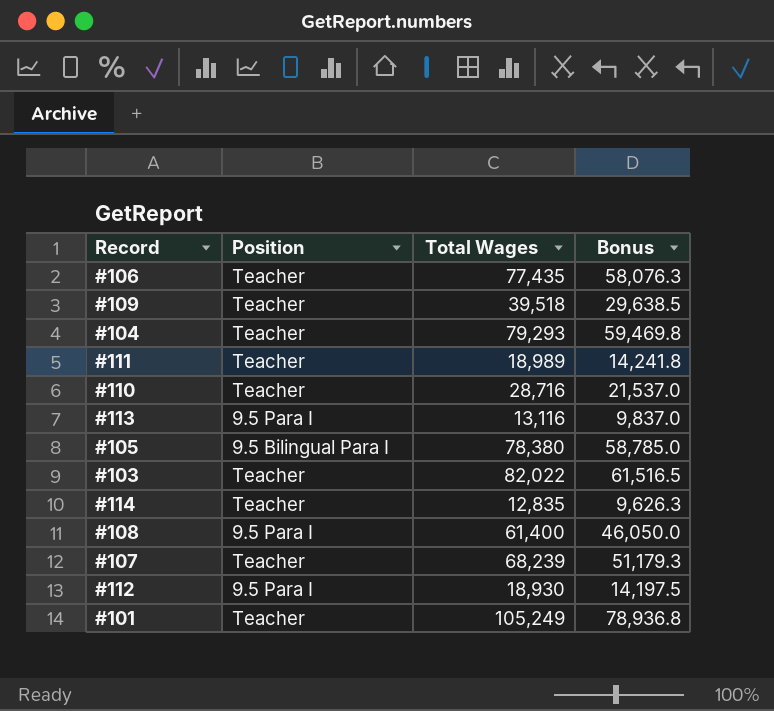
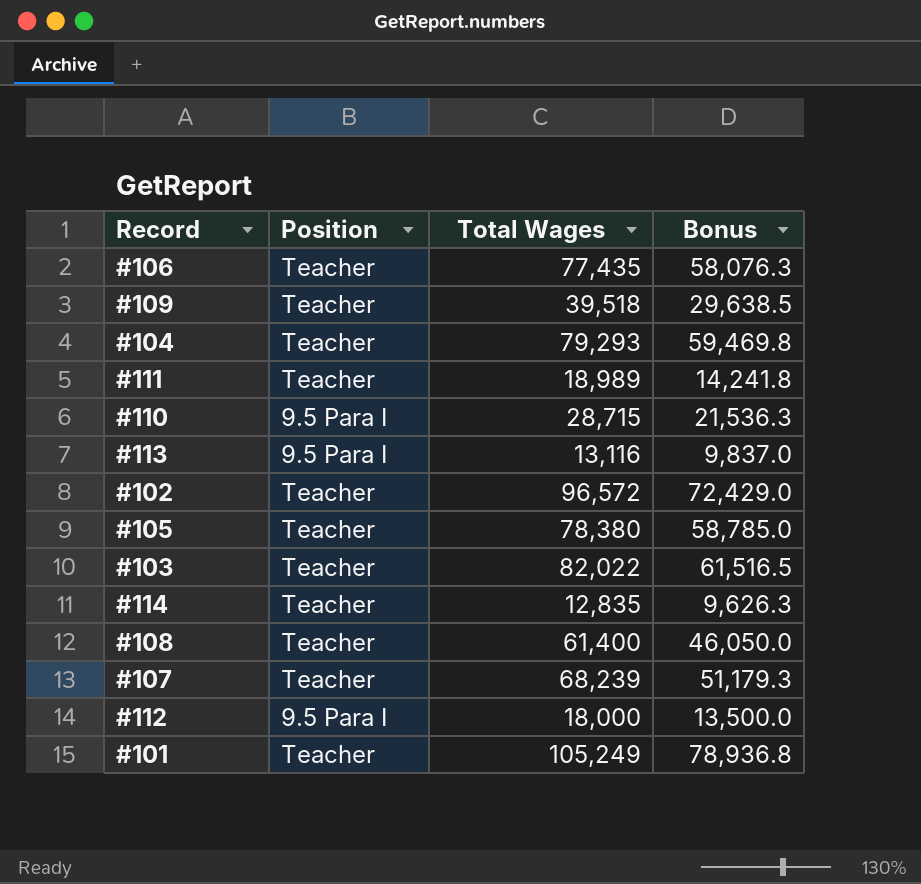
#110 | Position: Teacher -> 9.5 Para I
#110 | Total Wages: 28,716 -> 28,715
#110 | Bonus: 21,537.0 -> 21,536.3
row #102: none -> Teacher | 96,572 | 72,429.0
#105 | Position: 9.5 Bilingual Para I -> Teacher
#108 | Position: 9.5 Para I -> Teacher
#112 | Total Wages: 18,930 -> 18,000
#112 | Bonus: 14,197.5 -> 13,500.0

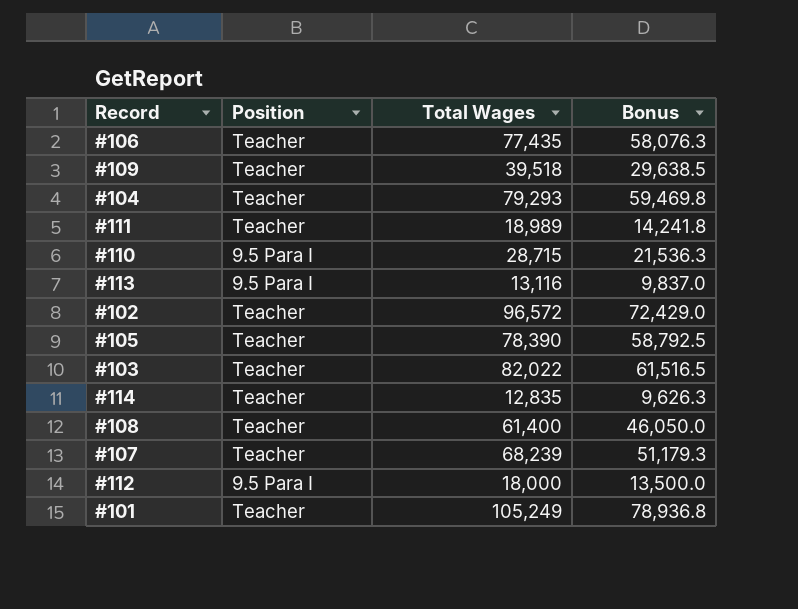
#105 | Total Wages: 78,380 -> 78,390
#105 | Bonus: 58,785.0 -> 58,792.5

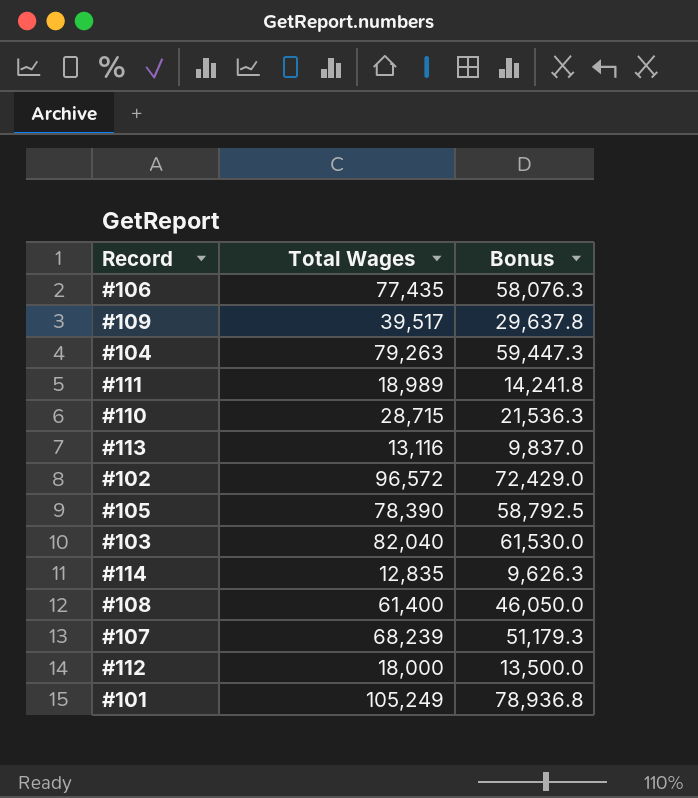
column Position | position: 2 -> none
#109 | Total Wages: 39,518 -> 39,517
#109 | Bonus: 29,638.5 -> 29,637.8
#104 | Total Wages: 79,293 -> 79,263
#104 | Bonus: 59,469.8 -> 59,447.3
#103 | Total Wages: 82,022 -> 82,040
#103 | Bonus: 61,516.5 -> 61,530.0

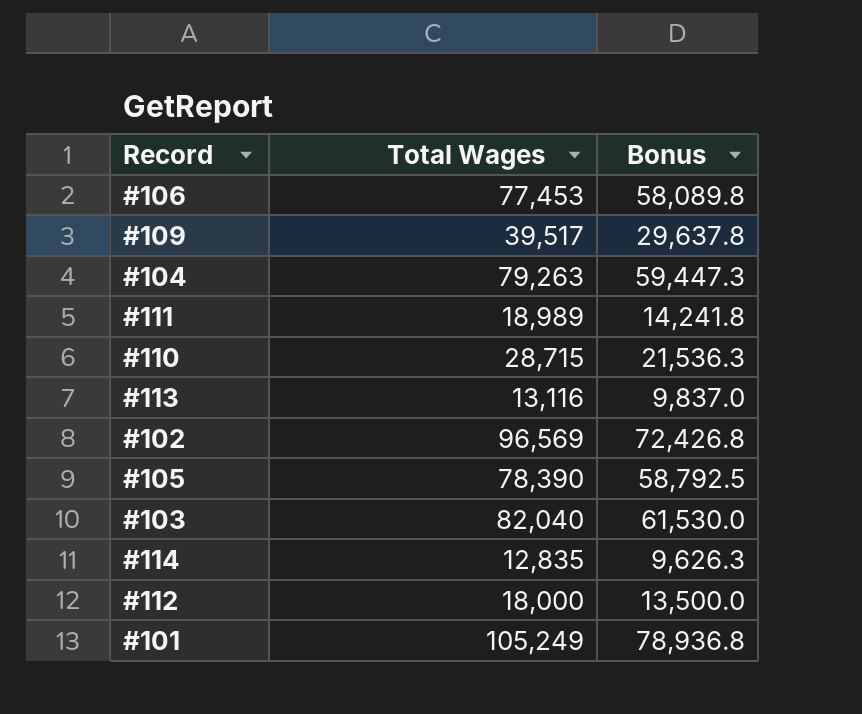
row #108: 61,400 | 46,050.0 -> none
row #107: 68,239 | 51,179.3 -> none
#106 | Total Wages: 77,435 -> 77,453
#106 | Bonus: 58,076.3 -> 58,089.8
#102 | Total Wages: 96,572 -> 96,569
#102 | Bonus: 72,429.0 -> 72,426.8

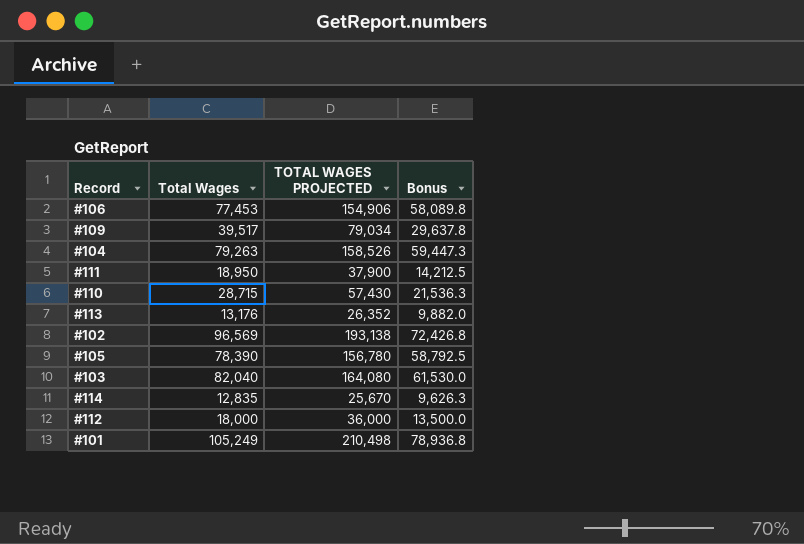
column TOTAL WAGES PROJECTED | formula: none -> [Total Wages] * 2
#111 | Total Wages: 18,989 -> 18,950
#111 | Bonus: 14,241.8 -> 14,212.5
#113 | Total Wages: 13,116 -> 13,176
#113 | Bonus: 9,837.0 -> 9,882.0

